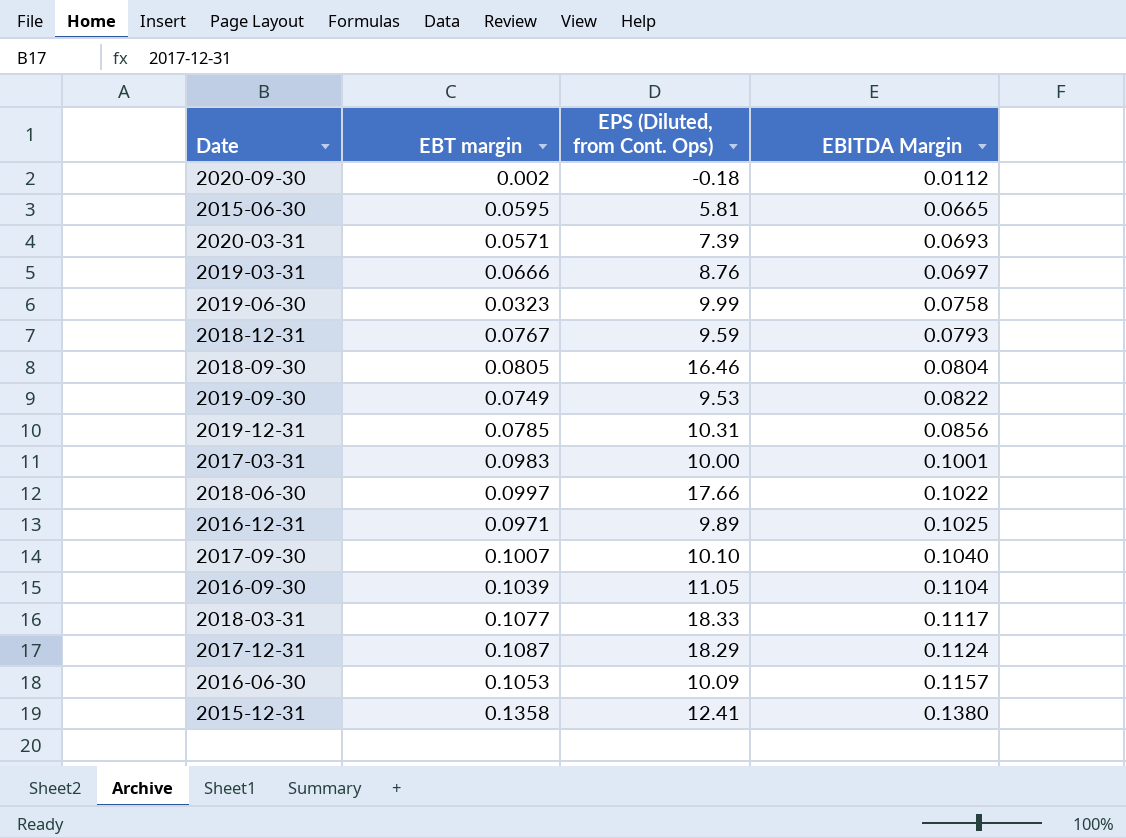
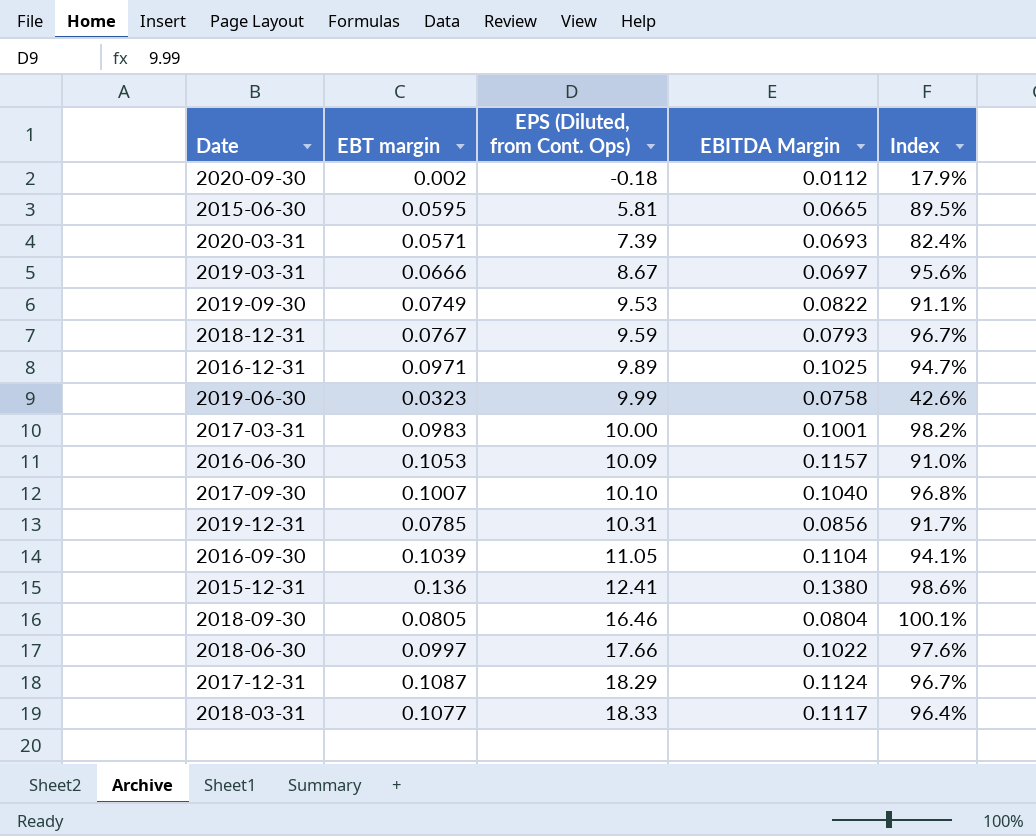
row order: EBITDA Margin ascending -> EPS (Diluted, from Cont. Ops) ascending
column Index | formula: none -> [EBT margin] / [EBITDA Margin]
2019-03-31 | EPS (Diluted, from Cont. Ops): 8.76 -> 8.67
2015-12-31 | EBT margin: 0.1358 -> 0.136

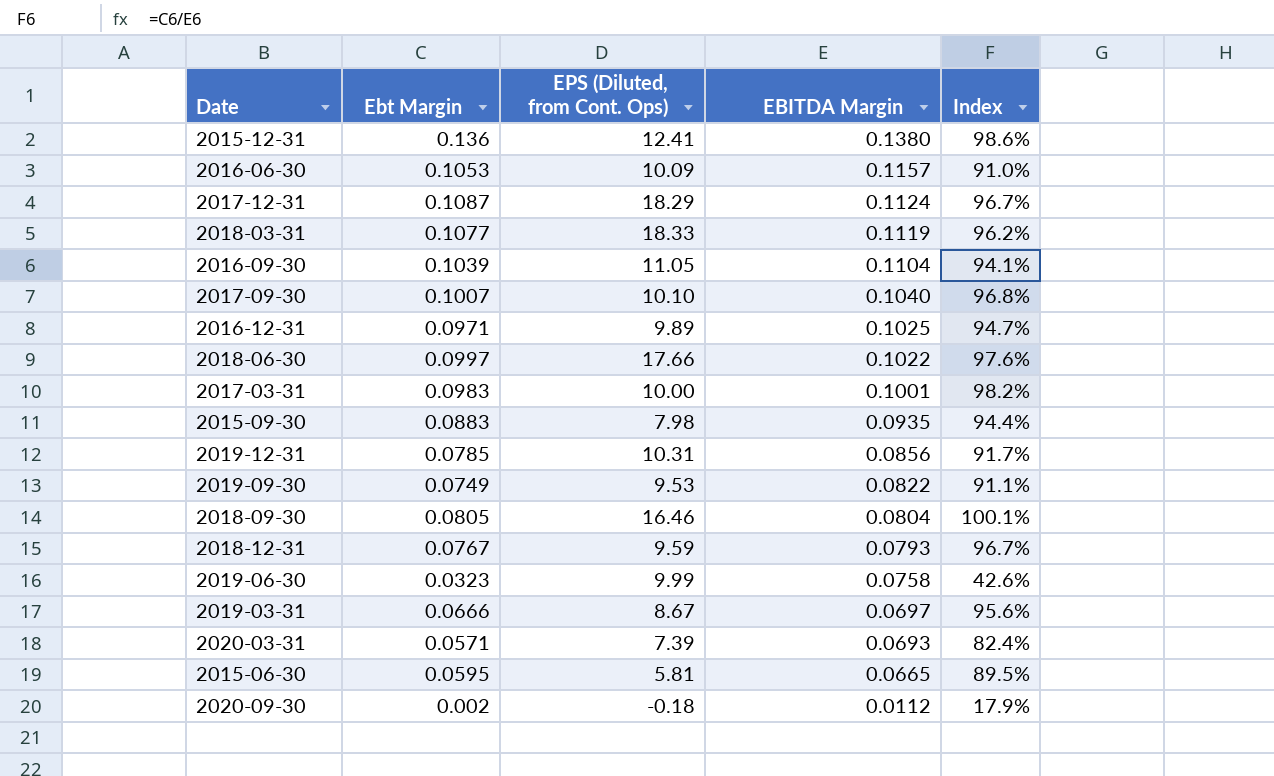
row order: EPS (Diluted, from Cont. Ops) ascending -> EBITDA Margin descending
column name: EBT margin -> Ebt Margin
2018-03-31 | EBITDA Margin: 0.1117 -> 0.1119
2018-03-31 | Index: 96.4% -> 96.2%
row 2015-09-30: none -> 0.0883 | 7.98 | 0.0935 | 94.4%

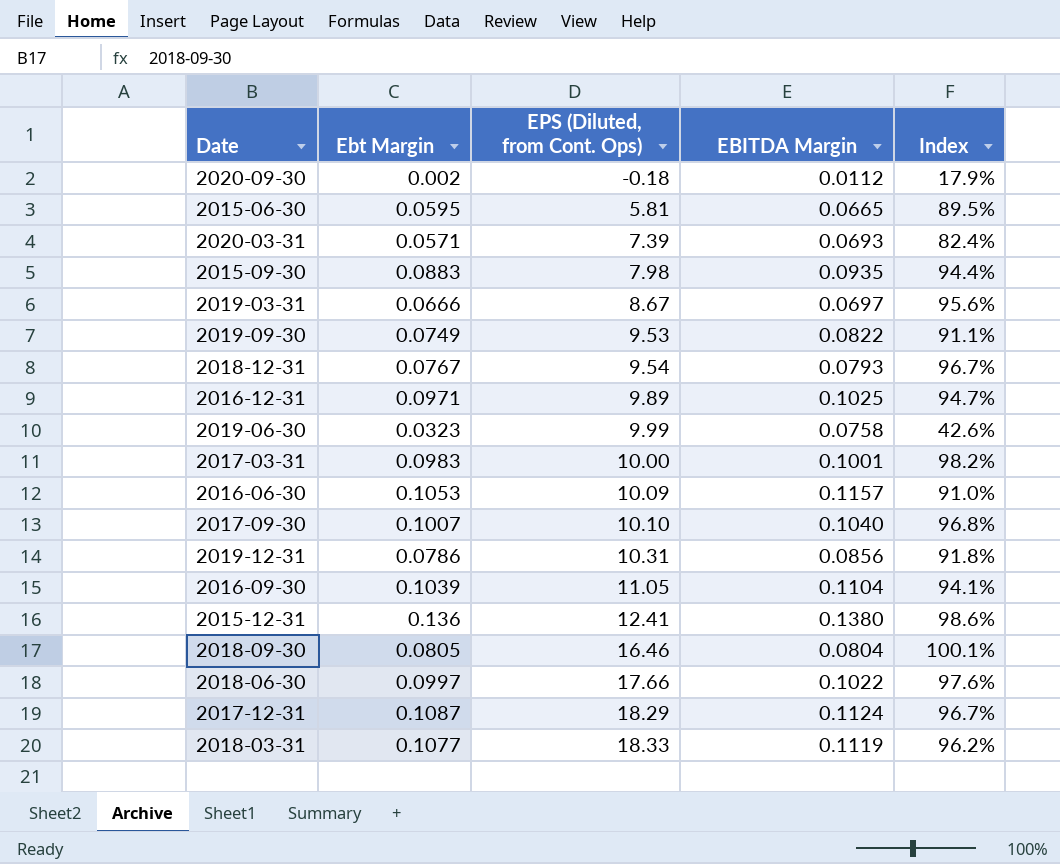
row order: EBITDA Margin descending -> EPS (Diluted, from Cont. Ops) ascending
2018-12-31 | EPS (Diluted, from Cont. Ops): 9.59 -> 9.54
2019-12-31 | Ebt Margin: 0.0785 -> 0.0786
2019-12-31 | Index: 91.7% -> 91.8%

